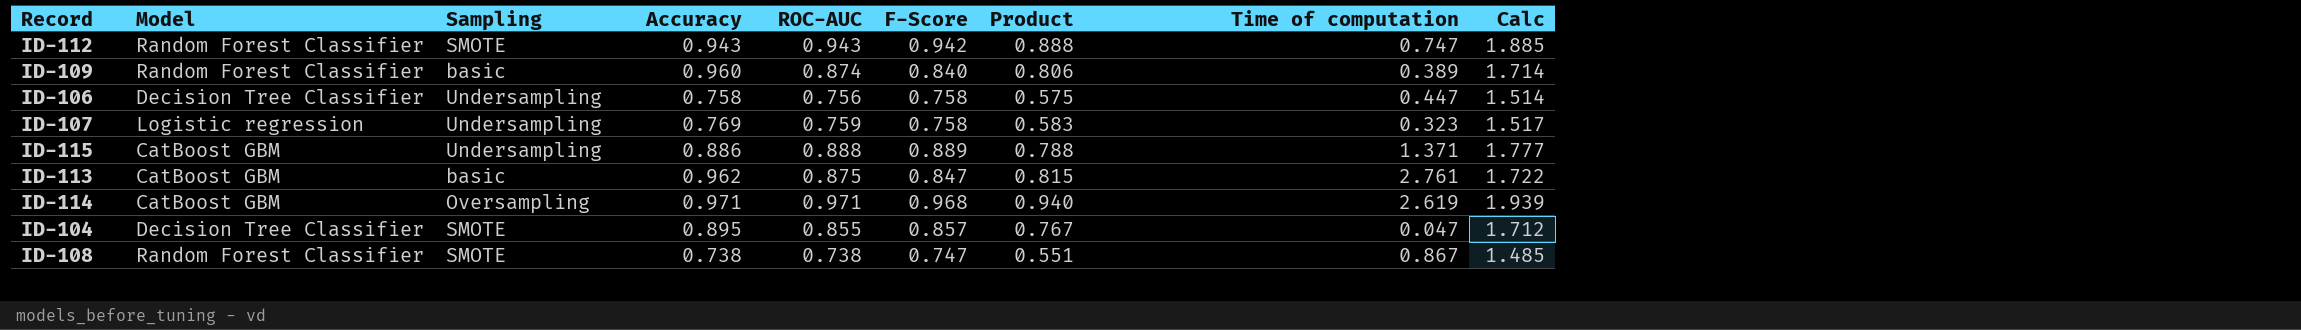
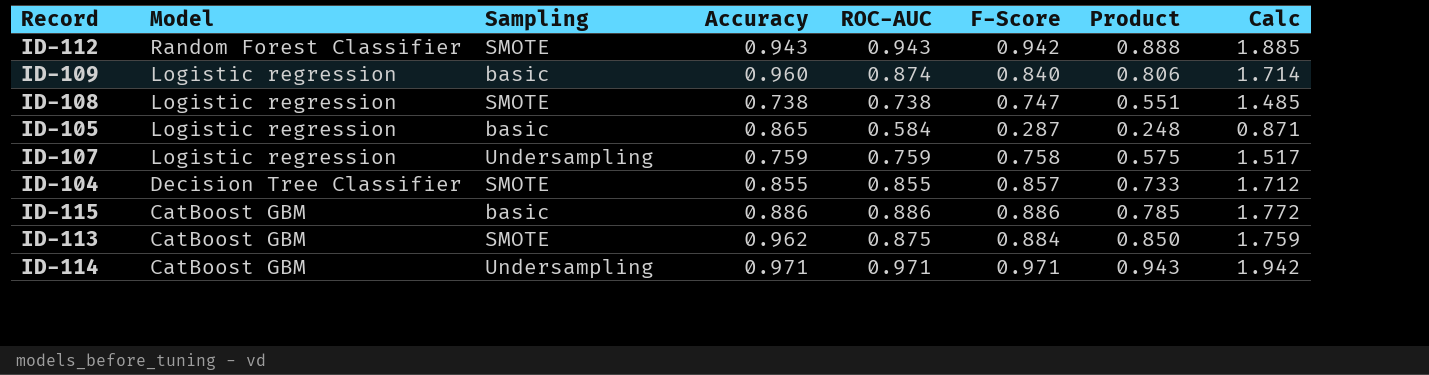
row order: none -> Model descending
column Time of computation | position: 8 -> none
row ID-106: Decision Tree Classifier | Undersampling | 0.758 | 0.756 | 0.758 | 0.575 | 0.447 | 1.514 -> none
ID-109 | Model: Random Forest Classifier -> Logistic regression
ID-108 | Model: Random Forest Classifier -> Logistic regression
row ID-105: none -> Logistic regression | basic | 0.865 | 0.584 | 0.287 | 0.248 | 0.871
ID-107 | Accuracy: 0.769 -> 0.759
ID-107 | Product: 0.583 -> 0.575
ID-104 | Accuracy: 0.895 -> 0.855
ID-104 | Product: 0.767 -> 0.733
ID-115 | Sampling: Undersampling -> basic
ID-115 | ROC-AUC: 0.888 -> 0.886
ID-115 | F-Score: 0.889 -> 0.886
ID-115 | Product: 0.788 -> 0.785
ID-115 | Calc: 1.777 -> 1.772
ID-113 | Sampling: basic -> SMOTE
ID-113 | F-Score: 0.847 -> 0.884
ID-113 | Product: 0.815 -> 0.850
ID-113 | Calc: 1.722 -> 1.759
ID-114 | Sampling: Oversampling -> Undersampling
ID-114 | F-Score: 0.968 -> 0.971
ID-114 | Product: 0.940 -> 0.943
ID-114 | Calc: 1.939 -> 1.942

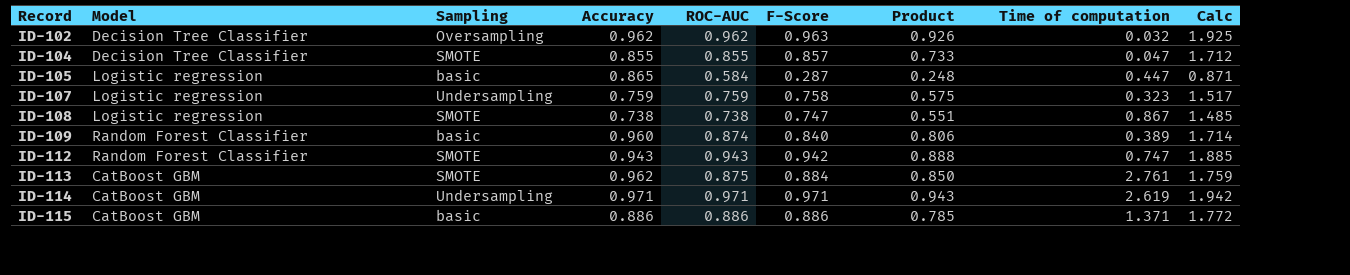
row order: Model descending -> Record ascending
column Time of computation | position: none -> 8
row ID-102: none -> Decision Tree Classifier | Oversampling | 0.962 | 0.962 | 0.963 | 0.926 | 0.032 | 1.925
ID-109 | Model: Logistic regression -> Random Forest Classifier

